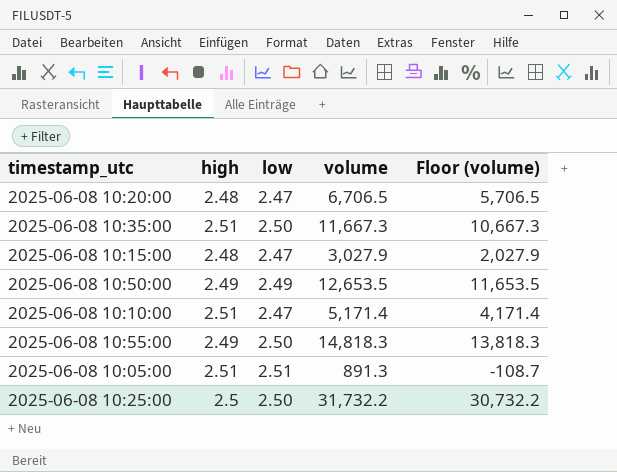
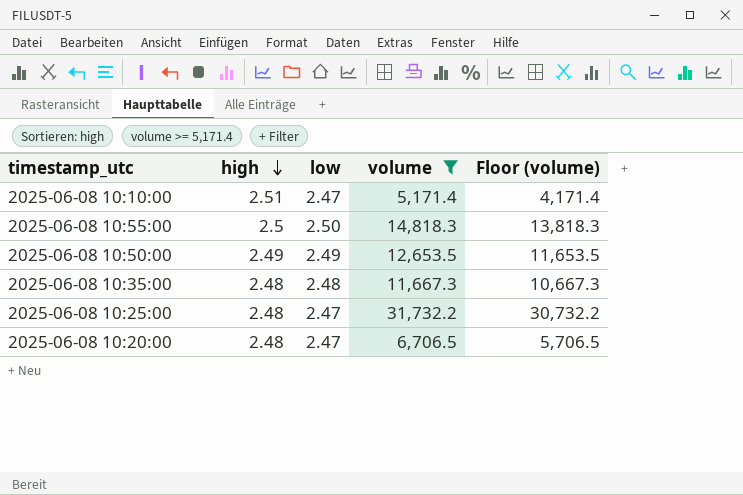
filter: none -> volume >= 5,171.4
row order: none -> high descending
2025-06-08 10:55:00 | high: 2.49 -> 2.5
2025-06-08 10:35:00 | high: 2.51 -> 2.48
2025-06-08 10:35:00 | low: 2.50 -> 2.48
2025-06-08 10:25:00 | high: 2.5 -> 2.48
2025-06-08 10:25:00 | low: 2.50 -> 2.47

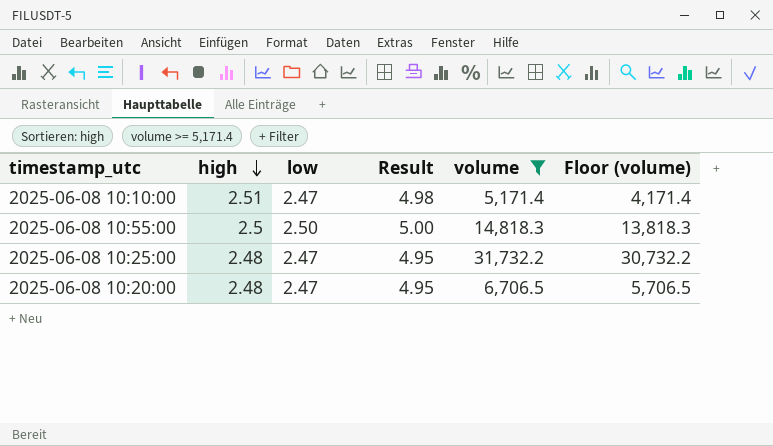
column Result | formula: none -> [high] + [low]
row 2025-06-08 10:50:00: 2.49 | 2.49 | 12,653.5 | 11,653.5 -> none
row 2025-06-08 10:35:00: 2.48 | 2.48 | 11,667.3 | 10,667.3 -> none

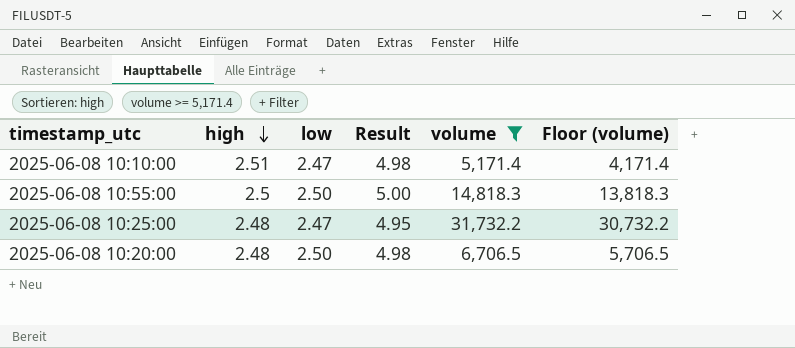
2025-06-08 10:20:00 | low: 2.47 -> 2.50
2025-06-08 10:20:00 | Result: 4.95 -> 4.98

